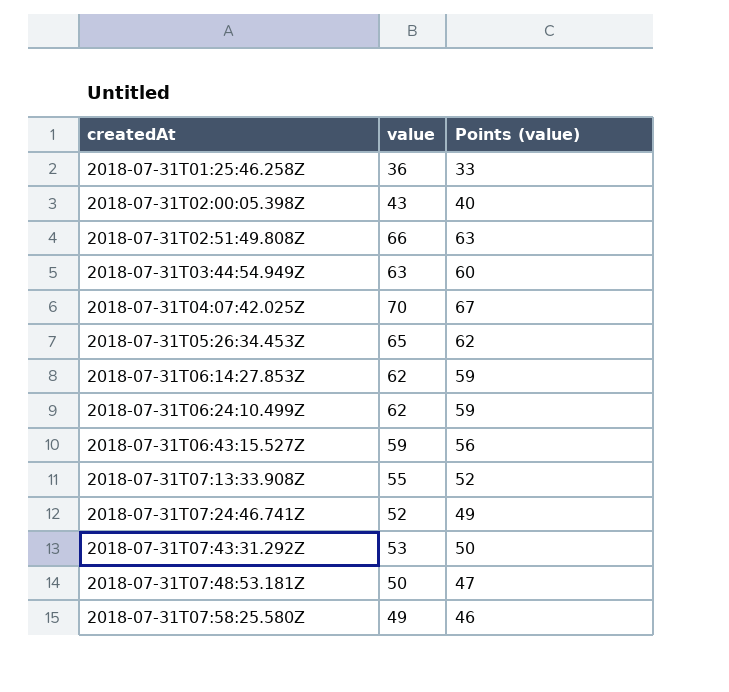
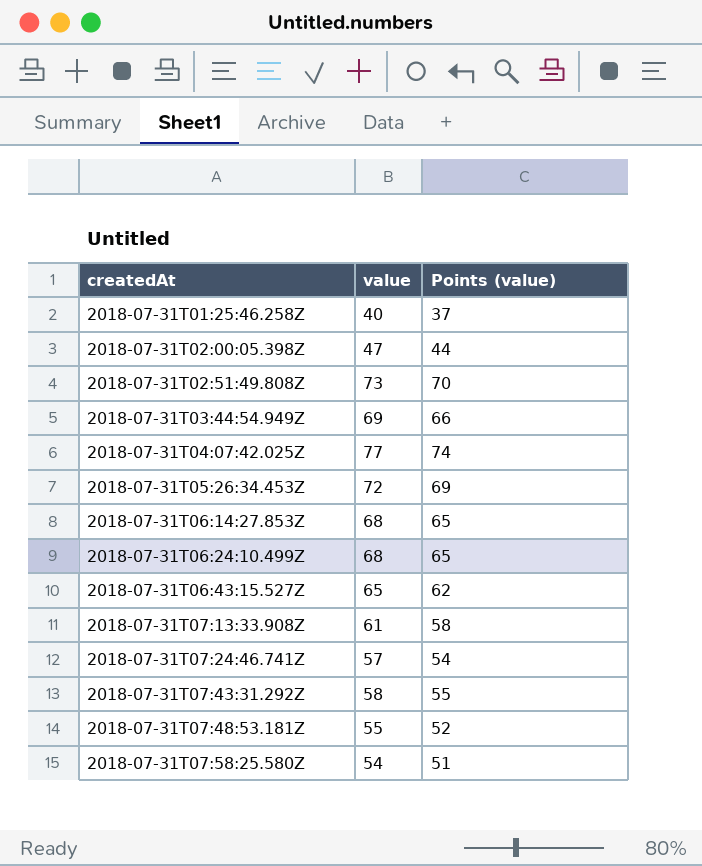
2018-07-31T01:25:46.258Z | value: 36 -> 40
2018-07-31T01:25:46.258Z | Points (value): 33 -> 37
2018-07-31T02:00:05.398Z | value: 43 -> 47
2018-07-31T02:00:05.398Z | Points (value): 40 -> 44
2018-07-31T02:51:49.808Z | value: 66 -> 73
2018-07-31T02:51:49.808Z | Points (value): 63 -> 70
2018-07-31T03:44:54.949Z | value: 63 -> 69
2018-07-31T03:44:54.949Z | Points (value): 60 -> 66
2018-07-31T04:07:42.025Z | value: 70 -> 77
2018-07-31T04:07:42.025Z | Points (value): 67 -> 74
2018-07-31T05:26:34.453Z | value: 65 -> 72
2018-07-31T05:26:34.453Z | Points (value): 62 -> 69
2018-07-31T06:14:27.853Z | value: 62 -> 68
2018-07-31T06:14:27.853Z | Points (value): 59 -> 65
2018-07-31T06:24:10.499Z | value: 62 -> 68
2018-07-31T06:24:10.499Z | Points (value): 59 -> 65
2018-07-31T06:43:15.527Z | value: 59 -> 65
2018-07-31T06:43:15.527Z | Points (value): 56 -> 62
2018-07-31T07:13:33.908Z | value: 55 -> 61
2018-07-31T07:13:33.908Z | Points (value): 52 -> 58
2018-07-31T07:24:46.741Z | value: 52 -> 57
2018-07-31T07:24:46.741Z | Points (value): 49 -> 54
2018-07-31T07:43:31.292Z | value: 53 -> 58
2018-07-31T07:43:31.292Z | Points (value): 50 -> 55
2018-07-31T07:48:53.181Z | value: 50 -> 55
2018-07-31T07:48:53.181Z | Points (value): 47 -> 52
2018-07-31T07:58:25.580Z | value: 49 -> 54
2018-07-31T07:58:25.580Z | Points (value): 46 -> 51

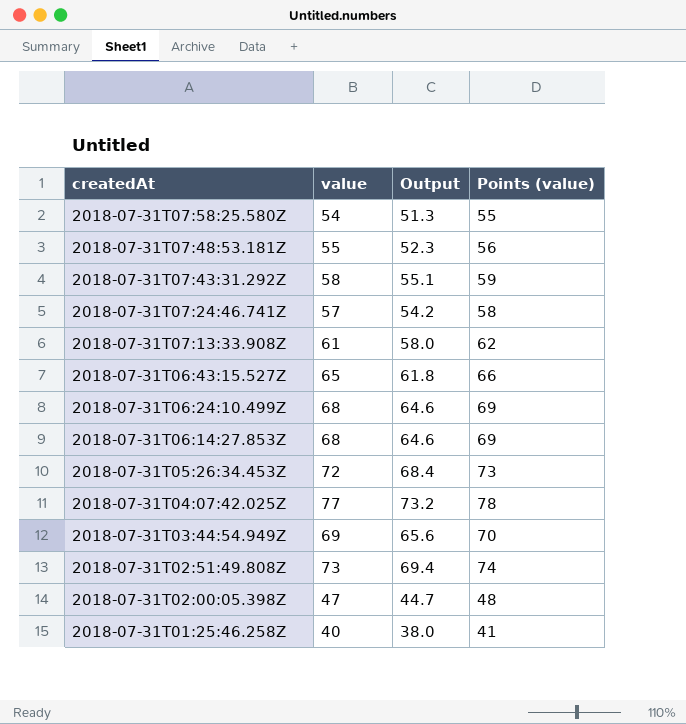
row order: createdAt ascending -> createdAt descending
column Output | formula: none -> [value] * 0.95
column Points (value) | formula: [value] - 3 -> [value] + 1

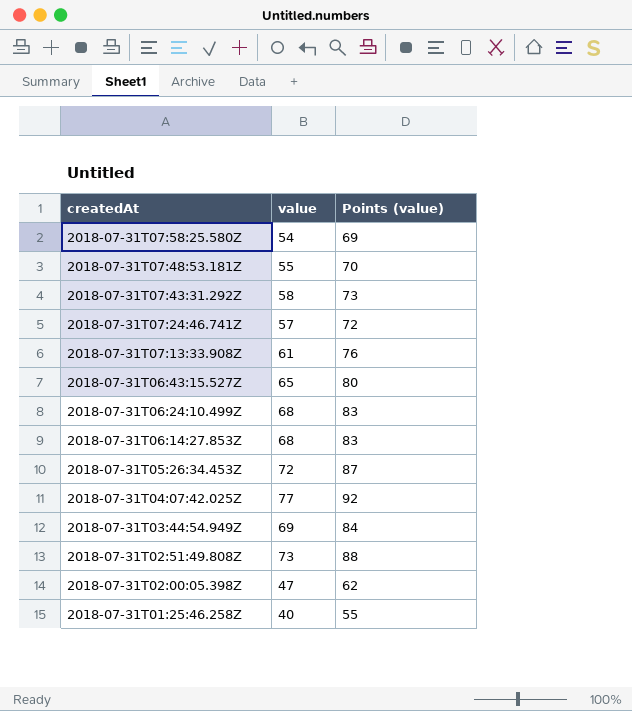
column Output | formula: [value] * 0.95 -> none
column Points (value) | formula: [value] + 1 -> [value] + 15

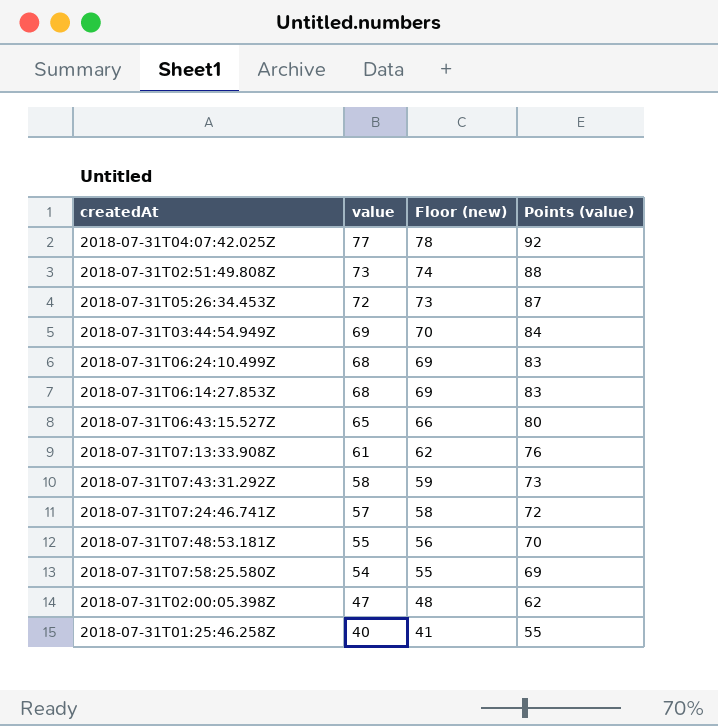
row order: createdAt descending -> value descending
column Floor (new) | formula: none -> [value] + 1

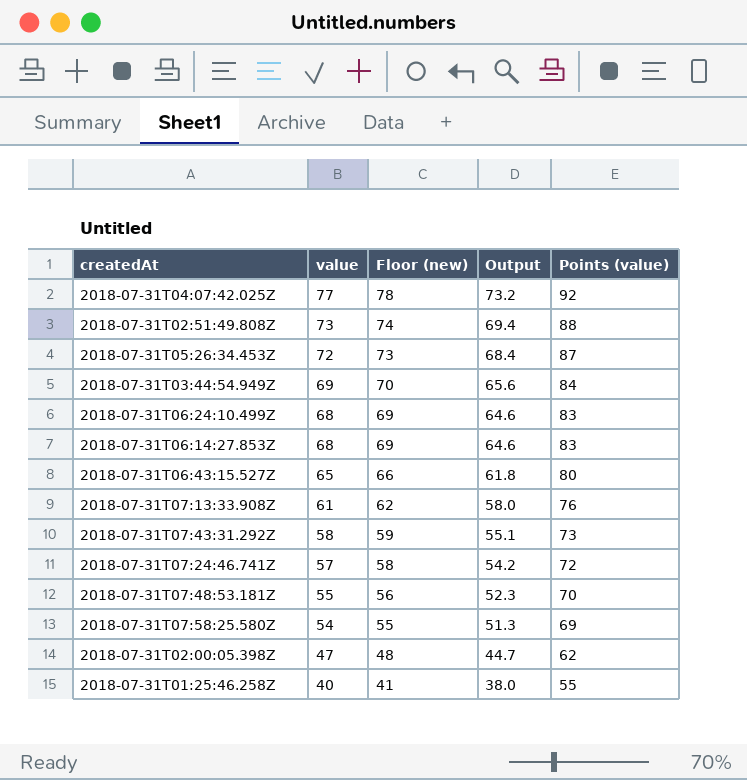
column Output | formula: none -> [value] * 0.95

